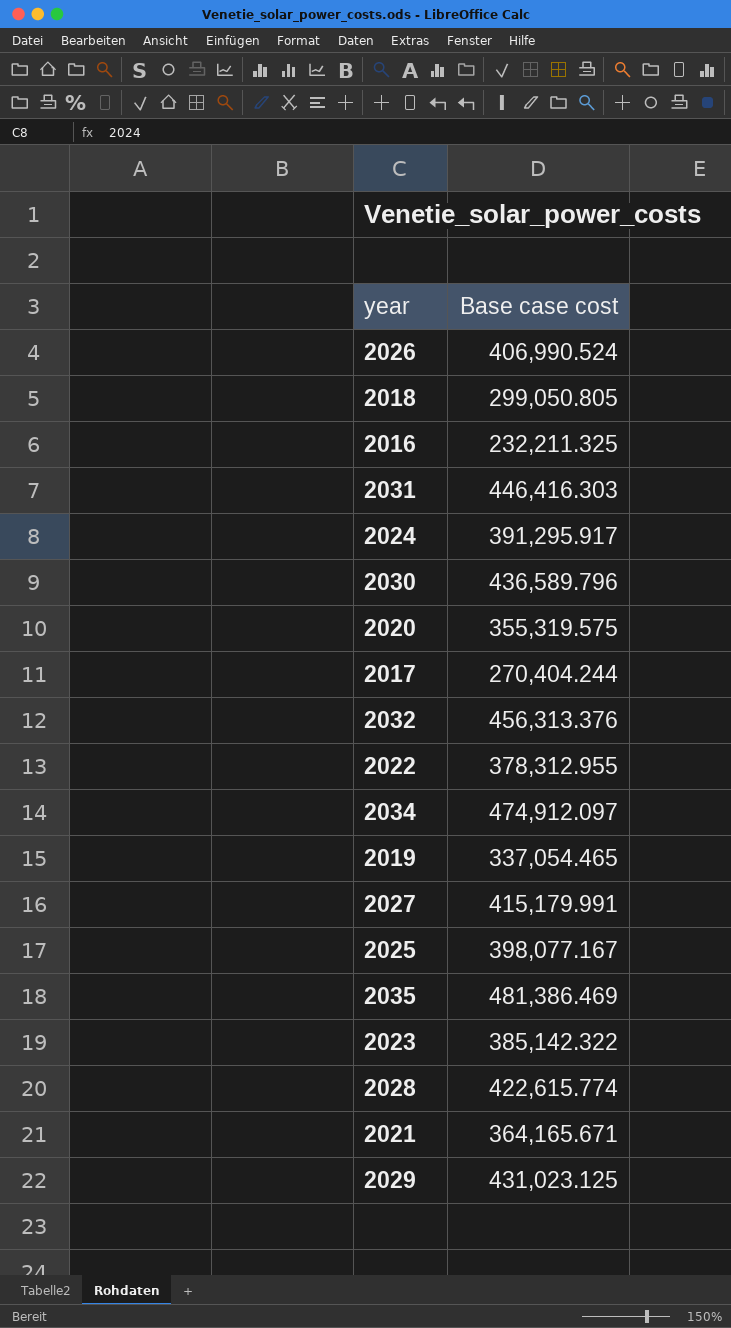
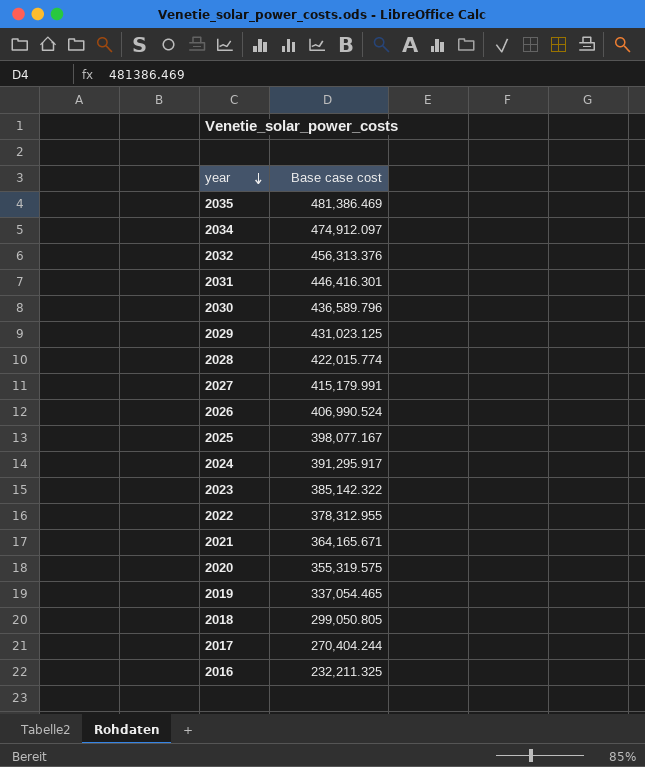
row order: none -> year descending
2031 | Base case cost: 446,416.303 -> 446,416.301
2028 | Base case cost: 422,615.774 -> 422,015.774

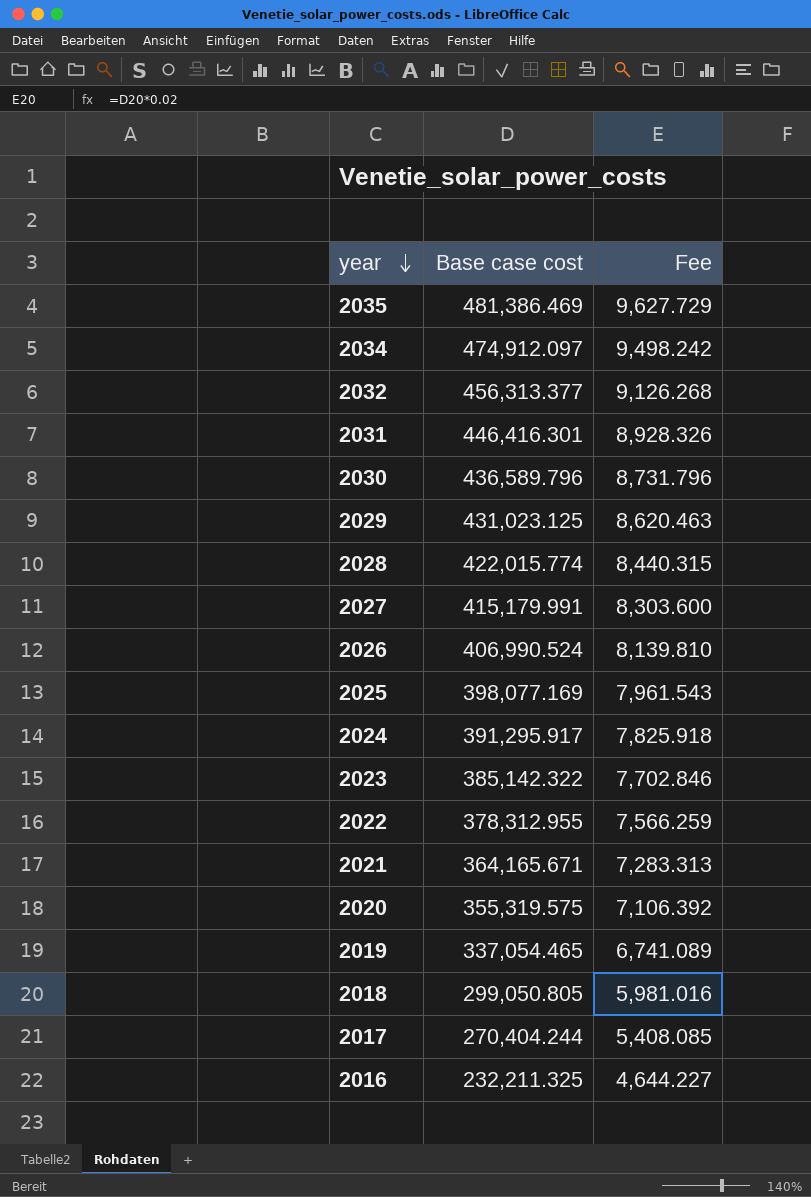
column Fee | formula: none -> [Base case cost] * 0.02
2032 | Base case cost: 456,313.376 -> 456,313.377
2025 | Base case cost: 398,077.167 -> 398,077.169

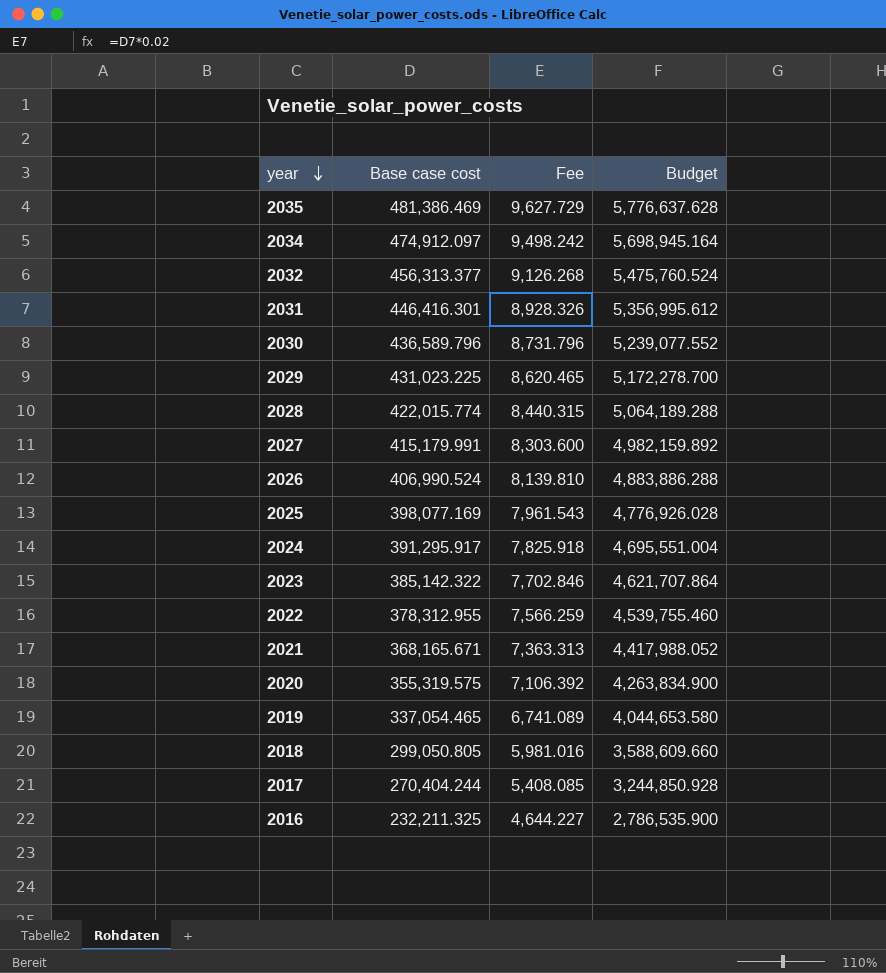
column Budget | formula: none -> [Base case cost] * 12
2029 | Base case cost: 431,023.125 -> 431,023.225
2029 | Fee: 8,620.463 -> 8,620.465
2021 | Base case cost: 364,165.671 -> 368,165.671
2021 | Fee: 7,283.313 -> 7,363.313

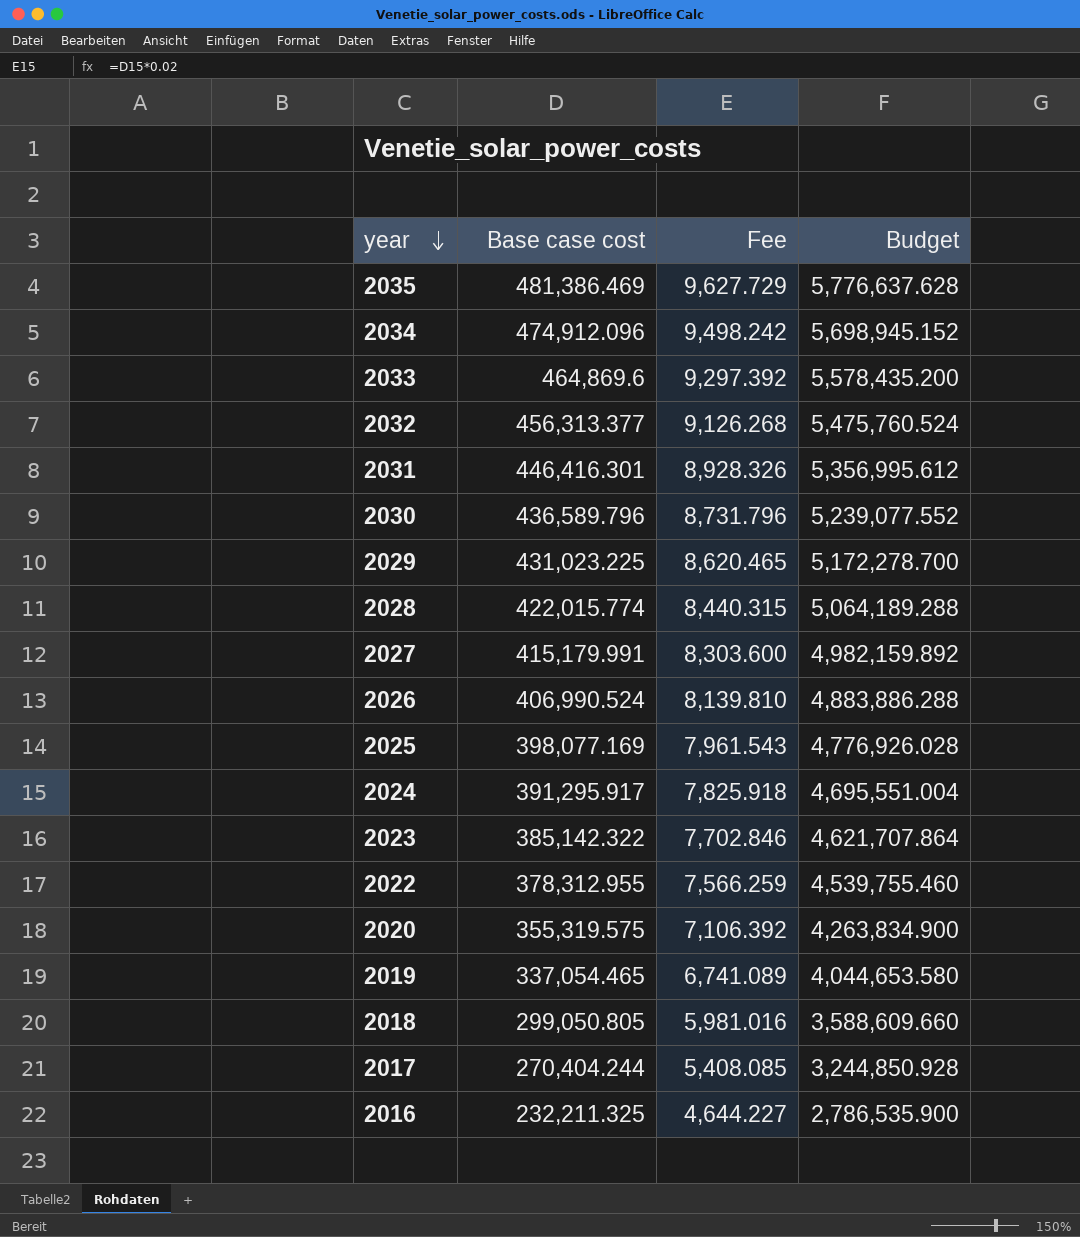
row 2021: 368,165.671 | 7,363.313 | 4,417,988.052 -> none
2034 | Base case cost: 474,912.097 -> 474,912.096
2034 | Budget: 5,698,945.164 -> 5,698,945.152
row 2033: none -> 464,869.6 | 9,297.392 | 5,578,435.200

